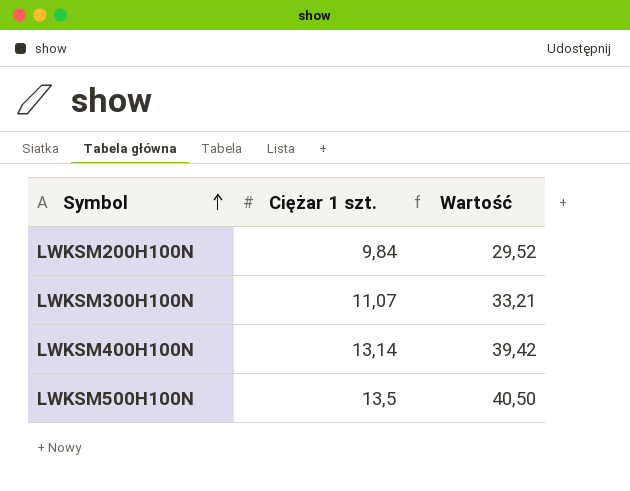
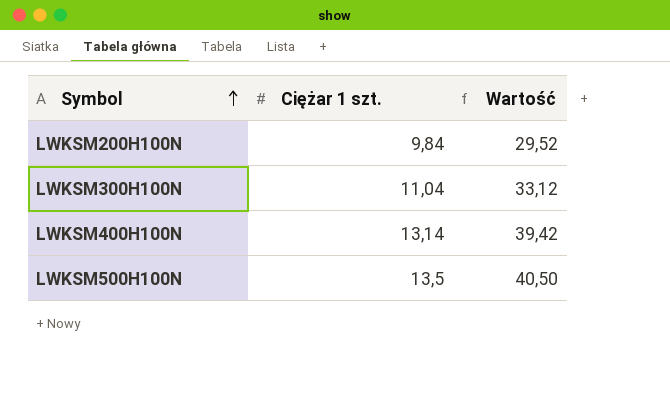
LWKSM300H100N | Ciężar 1 szt.: 11,07 -> 11,04
LWKSM300H100N | Wartość: 33,21 -> 33,12

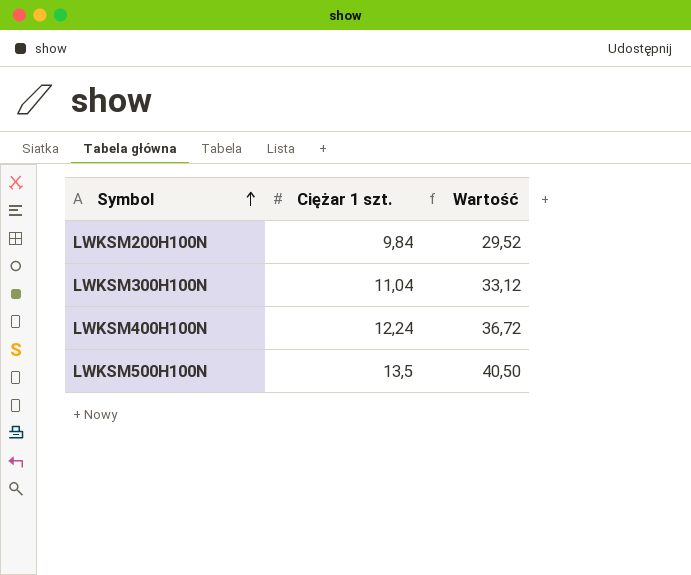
LWKSM400H100N | Ciężar 1 szt.: 13,14 -> 12,24
LWKSM400H100N | Wartość: 39,42 -> 36,72

